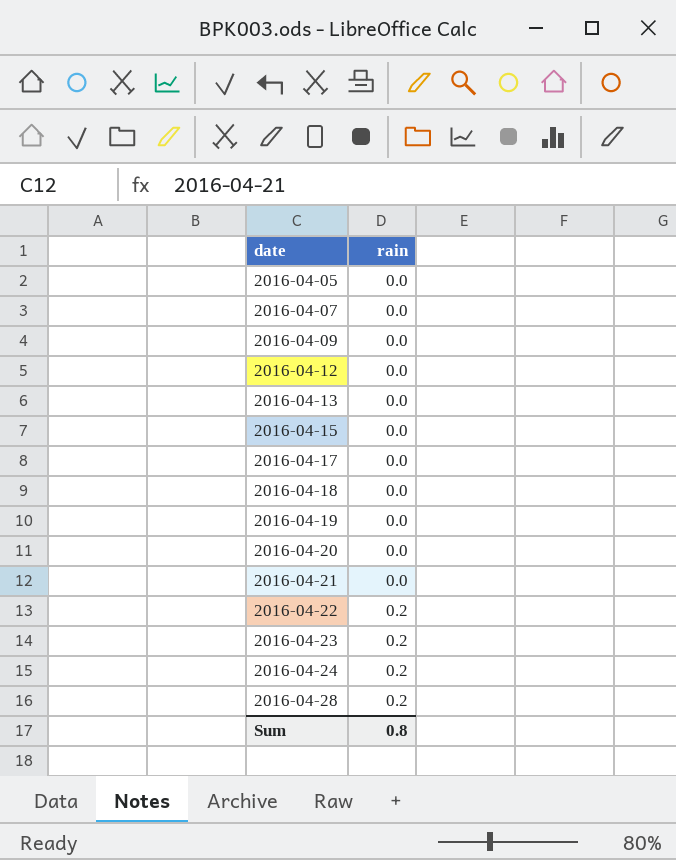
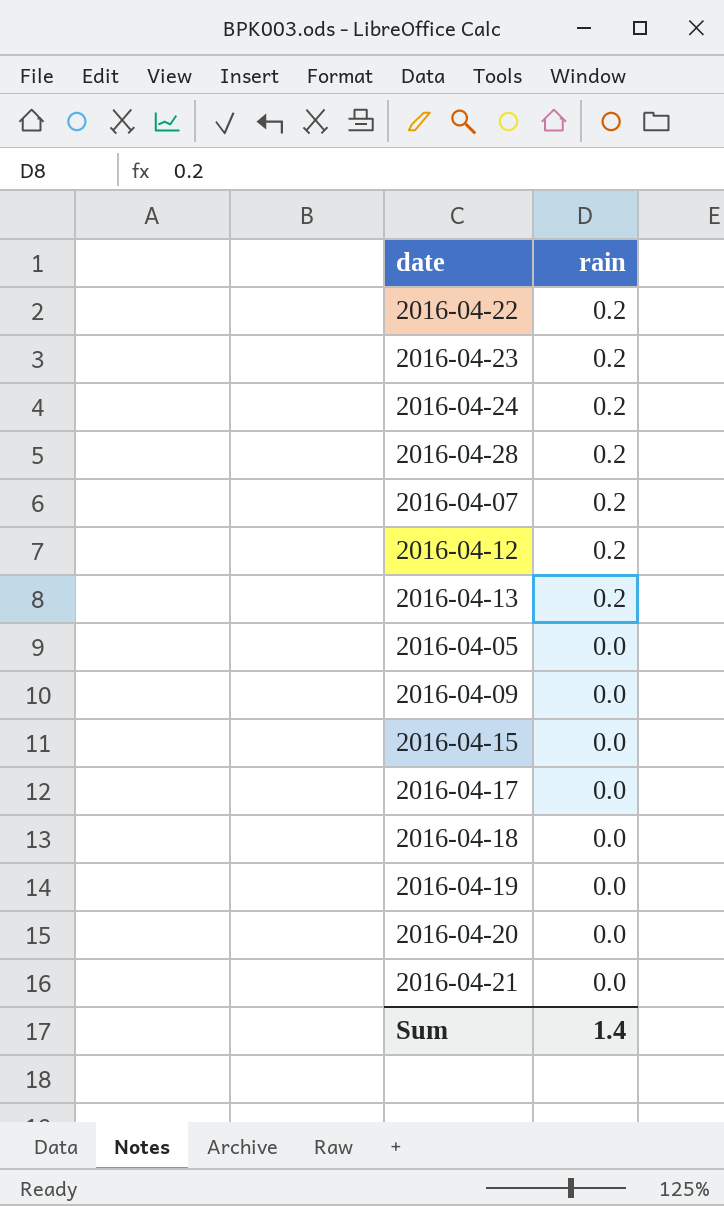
row order: date ascending -> rain descending
2016-04-07 | rain: 0.0 -> 0.2
2016-04-12 | rain: 0.0 -> 0.2
2016-04-13 | rain: 0.0 -> 0.2
Sum | rain: 0.8 -> 1.4

